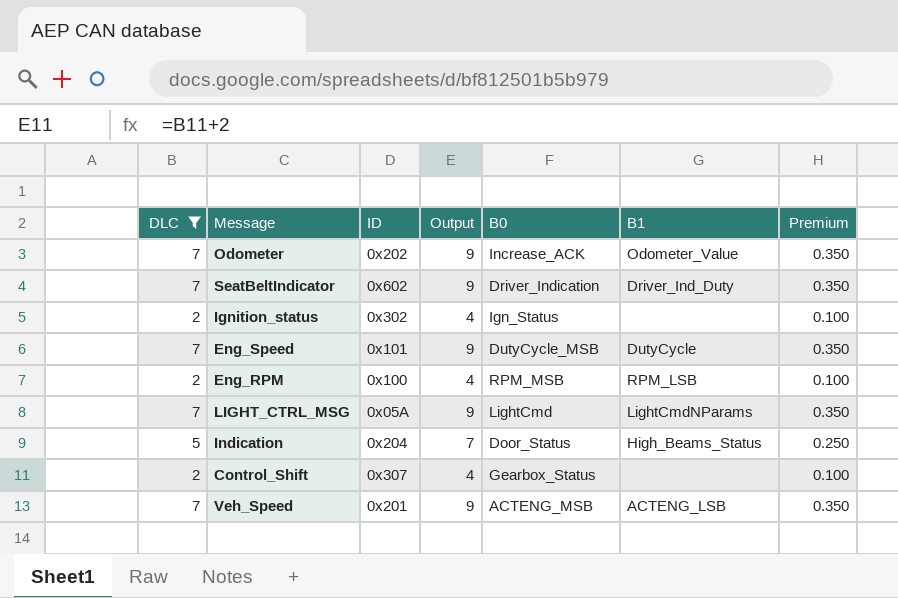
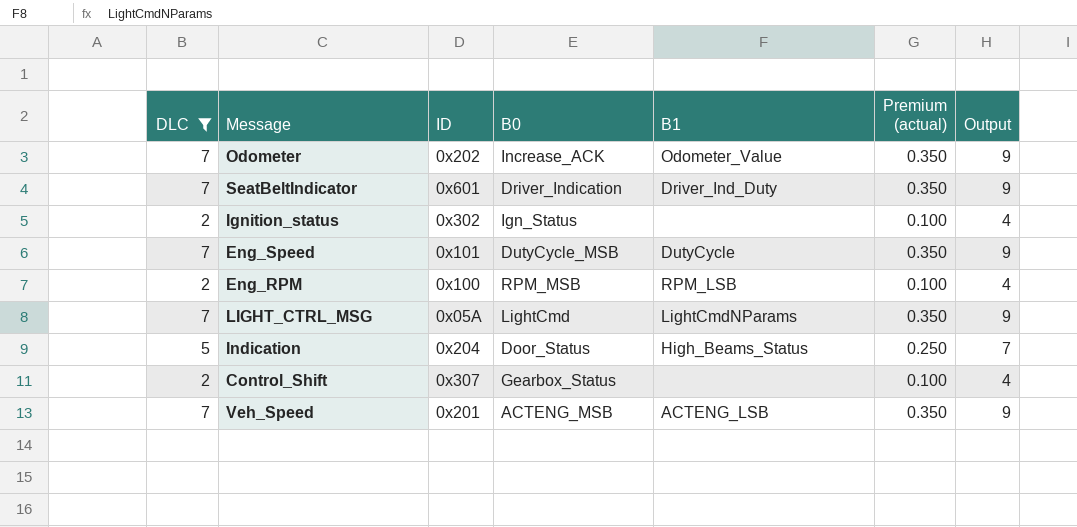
column name: Premium -> Premium (actual)
column Output | position: 4 -> 7
SeatBeltIndicator | ID: 0x602 -> 0x601

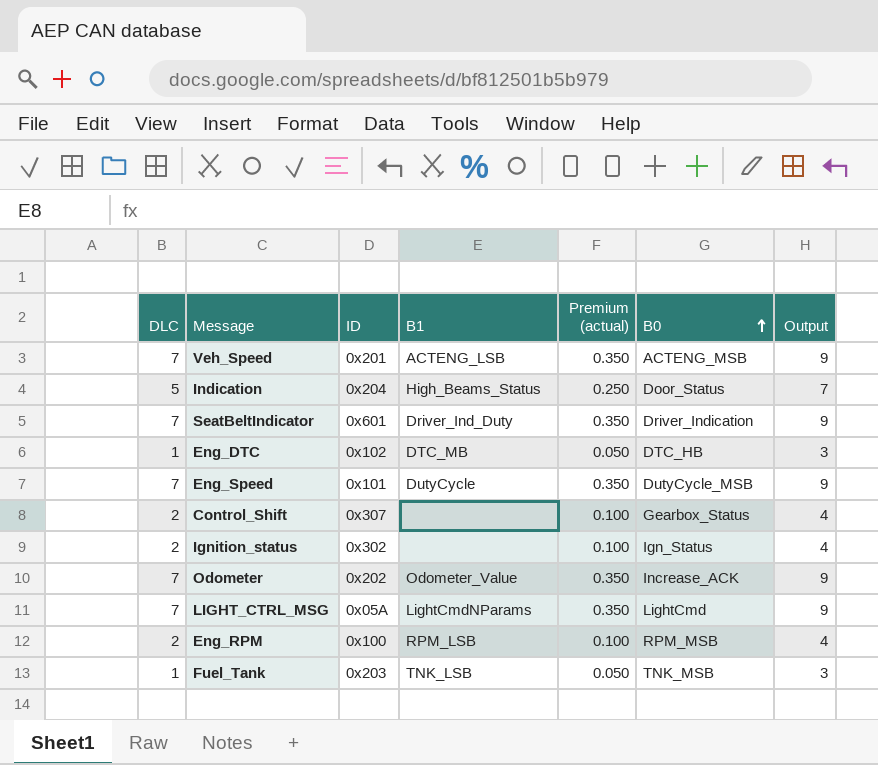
filter: DLC != 1 -> none
row order: none -> B0 ascending
column B0 | position: 4 -> 6

